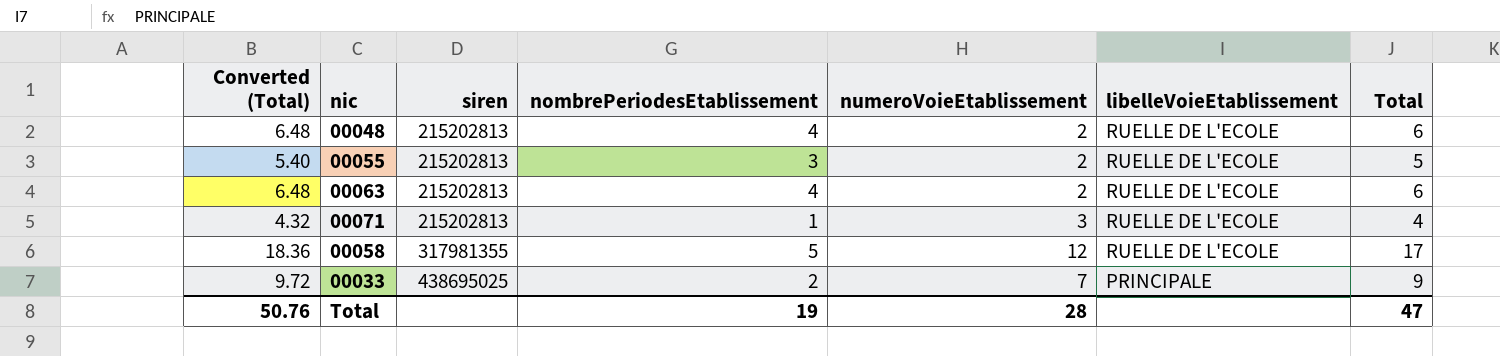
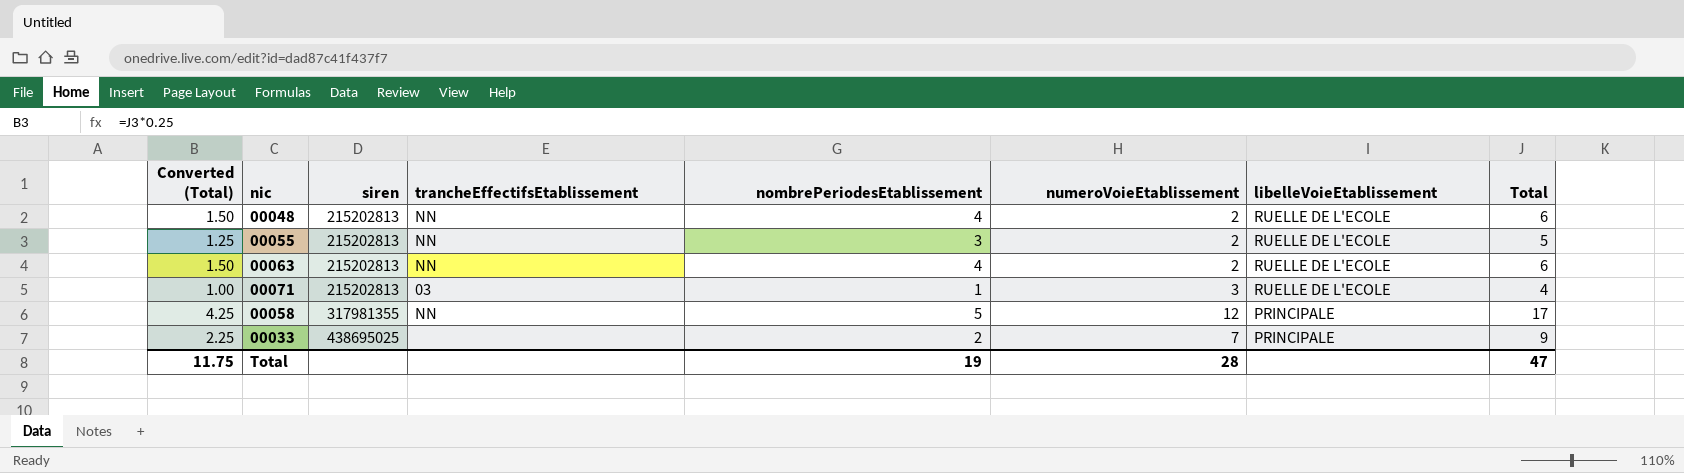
column Converted (Total) | formula: [Total] * 1.08 -> [Total] * 0.25
column trancheEffectifsEtablissement | position: none -> 4
00058 | libelleVoieEtablissement: RUELLE DE L'ECOLE -> PRINCIPALE
Total | Converted (Total): 50.76 -> 11.75

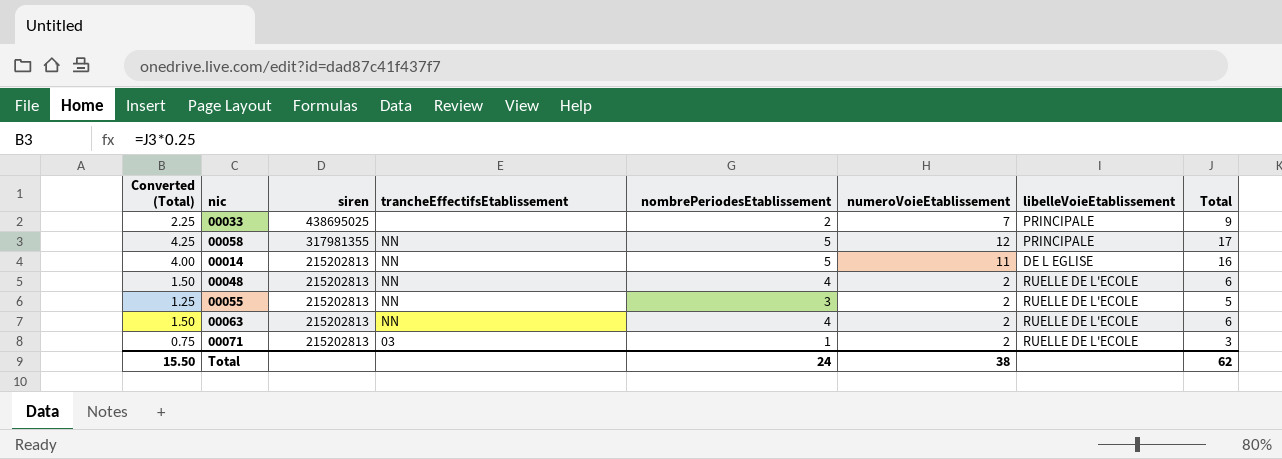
row order: siren ascending -> siren descending
row 00014: none -> 4.00 | 215202813 | NN | 5 | 11 | DE L EGLISE | 16
00071 | Converted (Total): 1.00 -> 0.75
00071 | numeroVoieEtablissement: 3 -> 2
00071 | Total: 4 -> 3
Total | Converted (Total): 11.75 -> 15.50
Total | nombrePeriodesEtablissement: 19 -> 24
Total | numeroVoieEtablissement: 28 -> 38
Total | Total: 47 -> 62

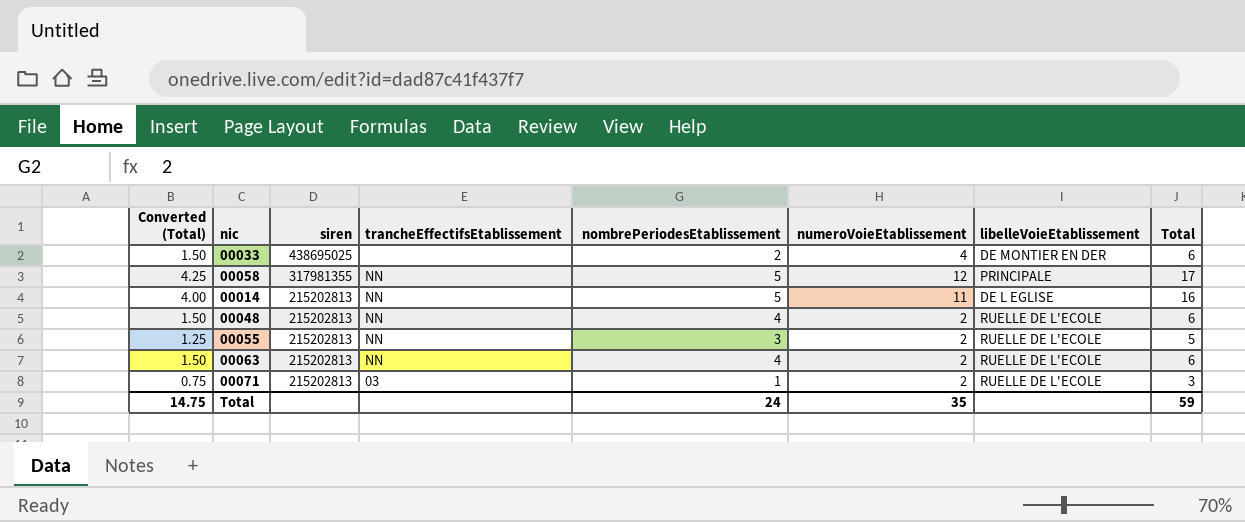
00033 | Converted (Total): 2.25 -> 1.50
00033 | numeroVoieEtablissement: 7 -> 4
00033 | libelleVoieEtablissement: PRINCIPALE -> DE MONTIER EN DER
00033 | Total: 9 -> 6
Total | Converted (Total): 15.50 -> 14.75
Total | numeroVoieEtablissement: 38 -> 35
Total | Total: 62 -> 59

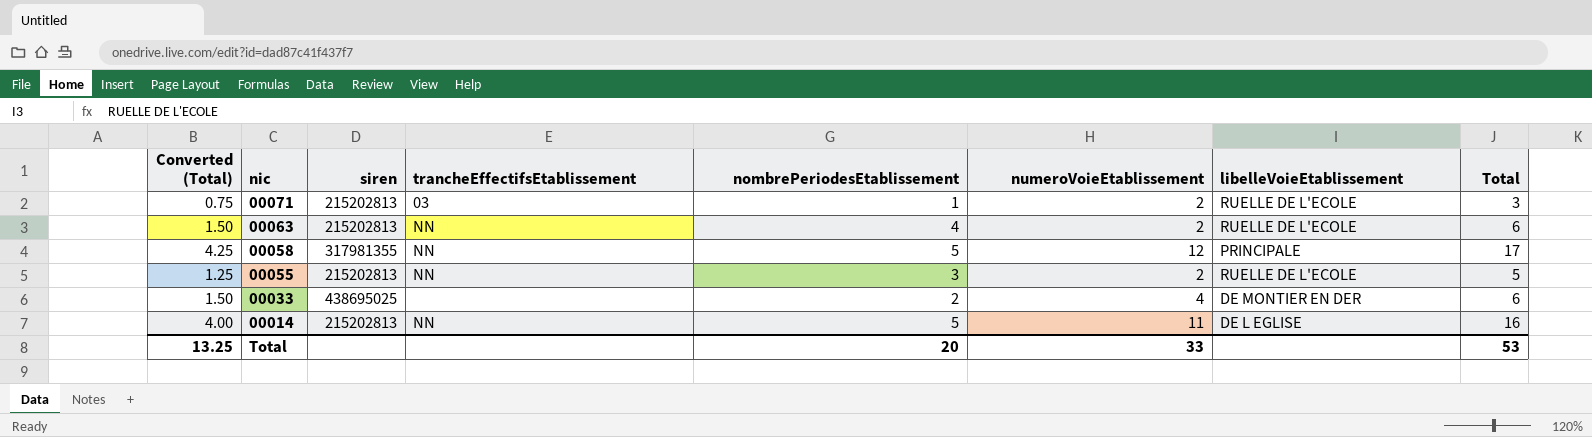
row order: siren descending -> nic descending
row 00048: 1.50 | 215202813 | NN | 4 | 2 | RUELLE DE L'ECOLE | 6 -> none
Total | Converted (Total): 14.75 -> 13.25
Total | nombrePeriodesEtablissement: 24 -> 20
Total | numeroVoieEtablissement: 35 -> 33
Total | Total: 59 -> 53

